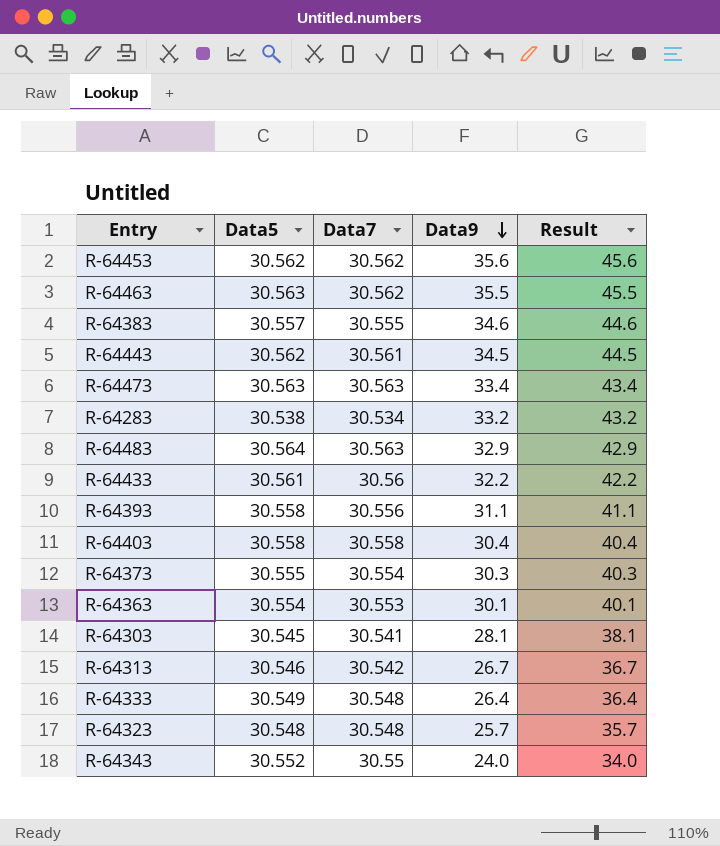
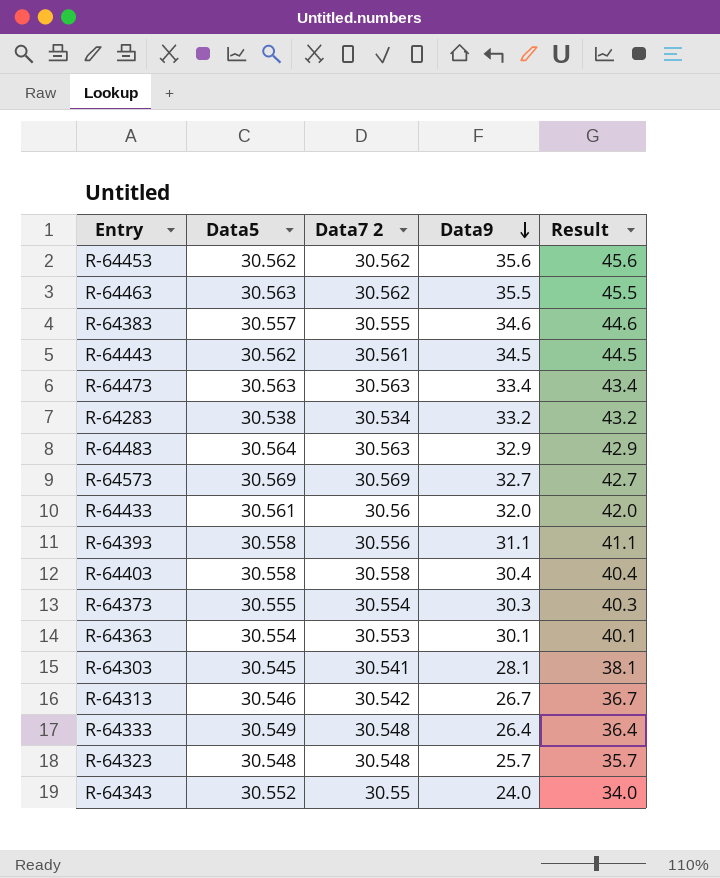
column name: Data7 -> Data7 2
row R-64573: none -> 30.569 | 30.569 | 32.7 | 42.7
R-64433 | Data9: 32.2 -> 32.0
R-64433 | Result: 42.2 -> 42.0

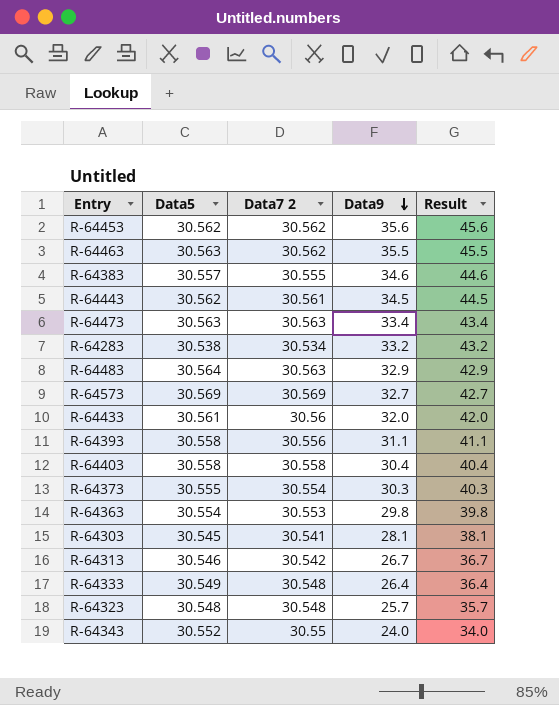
R-64363 | Data9: 30.1 -> 29.8
R-64363 | Result: 40.1 -> 39.8

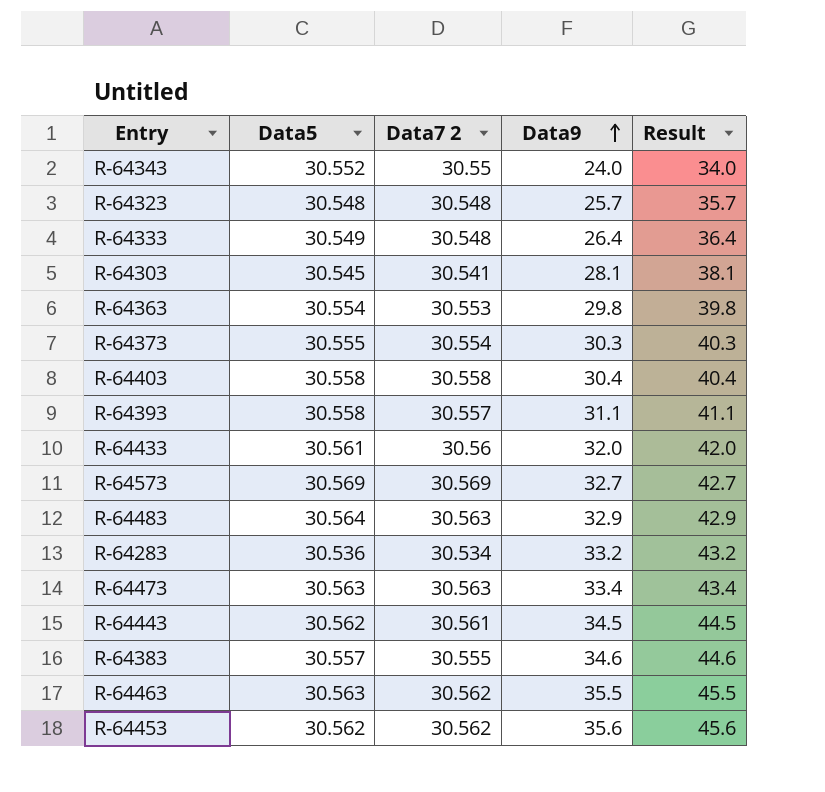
row order: Data9 descending -> Data9 ascending
row R-64313: 30.546 | 30.542 | 26.7 | 36.7 -> none
R-64393 | Data7 2: 30.556 -> 30.557
R-64283 | Data5: 30.538 -> 30.536

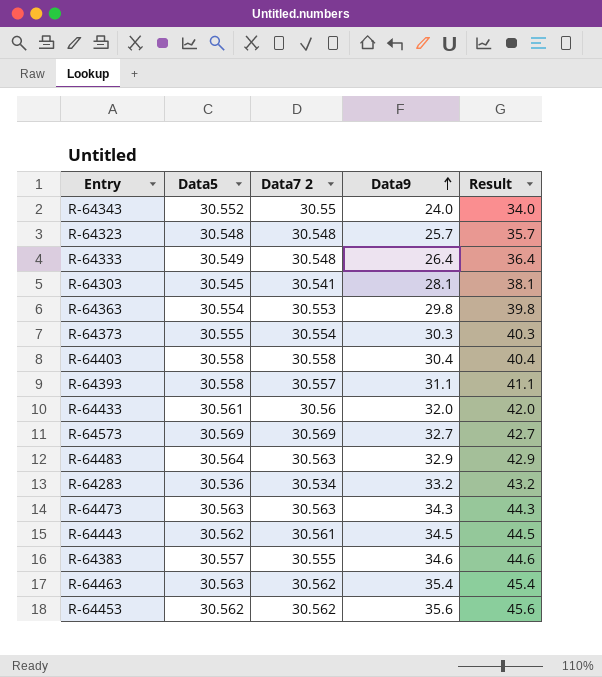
R-64473 | Data9: 33.4 -> 34.3
R-64473 | Result: 43.4 -> 44.3
R-64463 | Data9: 35.5 -> 35.4
R-64463 | Result: 45.5 -> 45.4

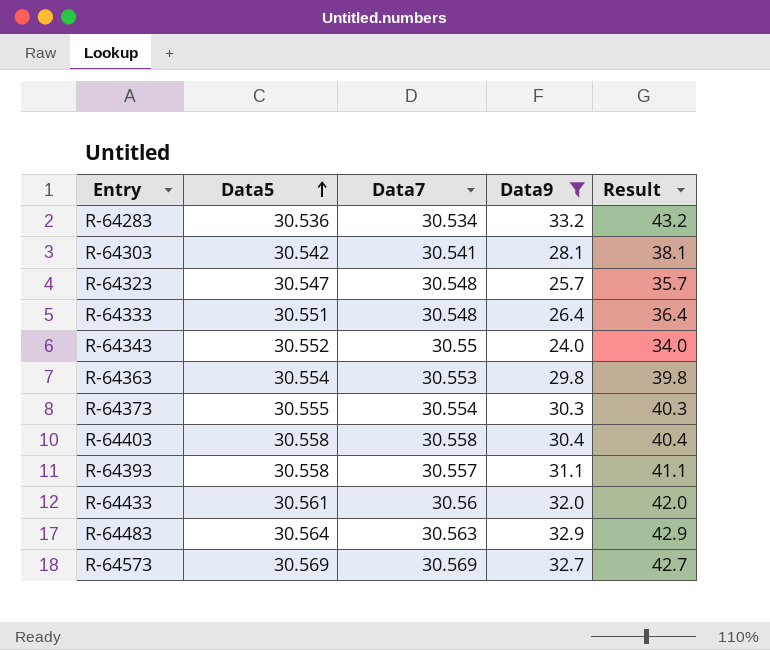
filter: none -> Data9 <= 33.2
row order: Data9 ascending -> Data5 ascending
column name: Data7 2 -> Data7
R-64303 | Data5: 30.545 -> 30.542
R-64323 | Data5: 30.548 -> 30.547
R-64333 | Data5: 30.549 -> 30.551

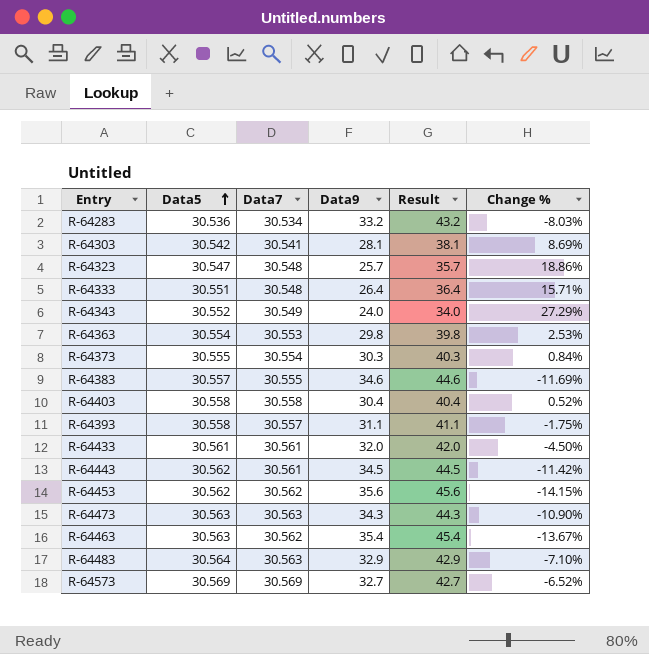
filter: Data9 <= 33.2 -> none
column Change % | formula: none -> ([Data7] - [Data9]) / [Data9]
R-64343 | Data7: 30.55 -> 30.549
R-64433 | Data7: 30.56 -> 30.561

